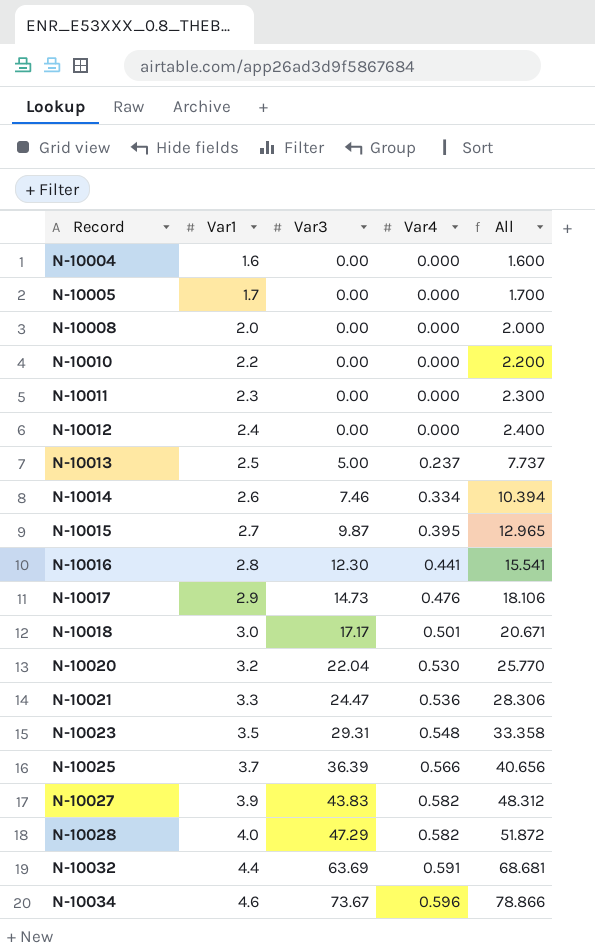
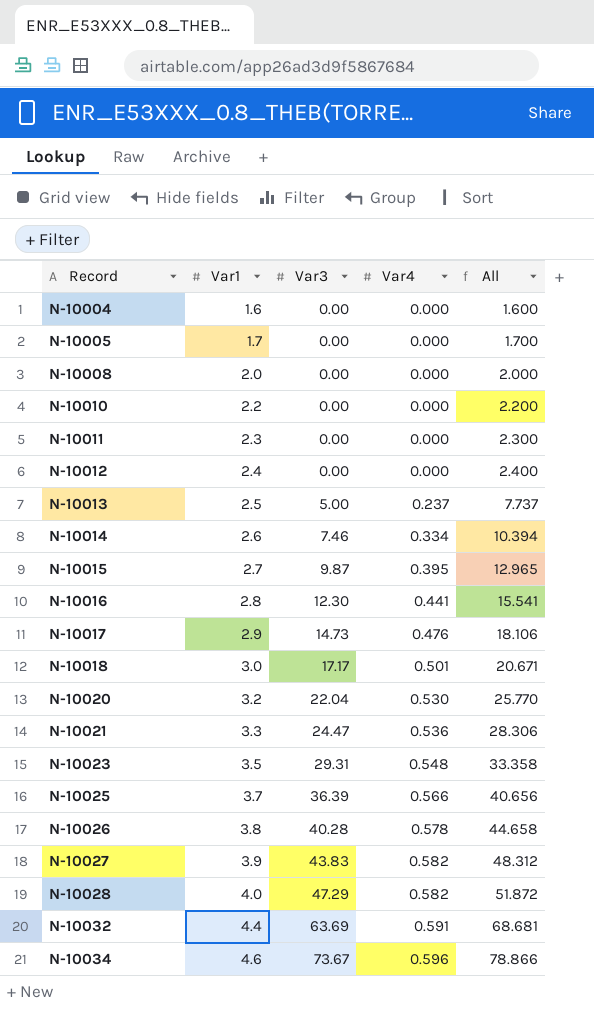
row N-10026: none -> 3.8 | 40.28 | 0.578 | 44.658

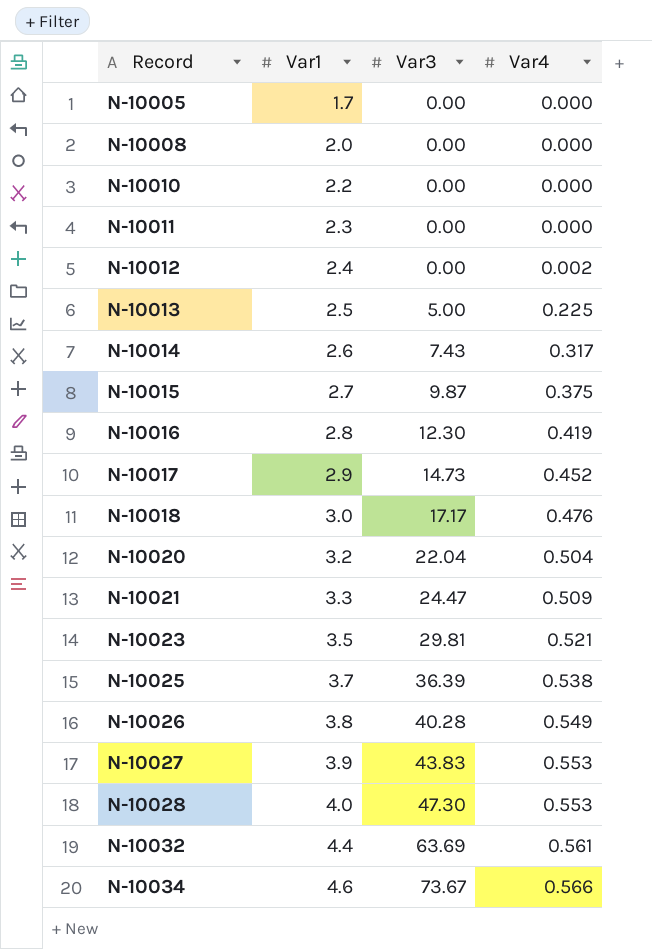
column All | formula: [Var1] + [Var3] + [Var4] -> none
row N-10004: 1.6 | 0.00 | 0.000 | 1.600 -> none
N-10012 | Var4: 0.000 -> 0.002
N-10013 | Var4: 0.237 -> 0.225
N-10014 | Var3: 7.46 -> 7.43
N-10014 | Var4: 0.334 -> 0.317
N-10015 | Var4: 0.395 -> 0.375
N-10016 | Var4: 0.441 -> 0.419
N-10017 | Var4: 0.476 -> 0.452
N-10018 | Var4: 0.501 -> 0.476
N-10020 | Var4: 0.530 -> 0.504
N-10021 | Var4: 0.536 -> 0.509
N-10023 | Var3: 29.31 -> 29.81
N-10023 | Var4: 0.548 -> 0.521
N-10025 | Var4: 0.566 -> 0.538
N-10026 | Var4: 0.578 -> 0.549
N-10027 | Var4: 0.582 -> 0.553
N-10028 | Var3: 47.29 -> 47.30
N-10028 | Var4: 0.582 -> 0.553
N-10032 | Var4: 0.591 -> 0.561
N-10034 | Var4: 0.596 -> 0.566

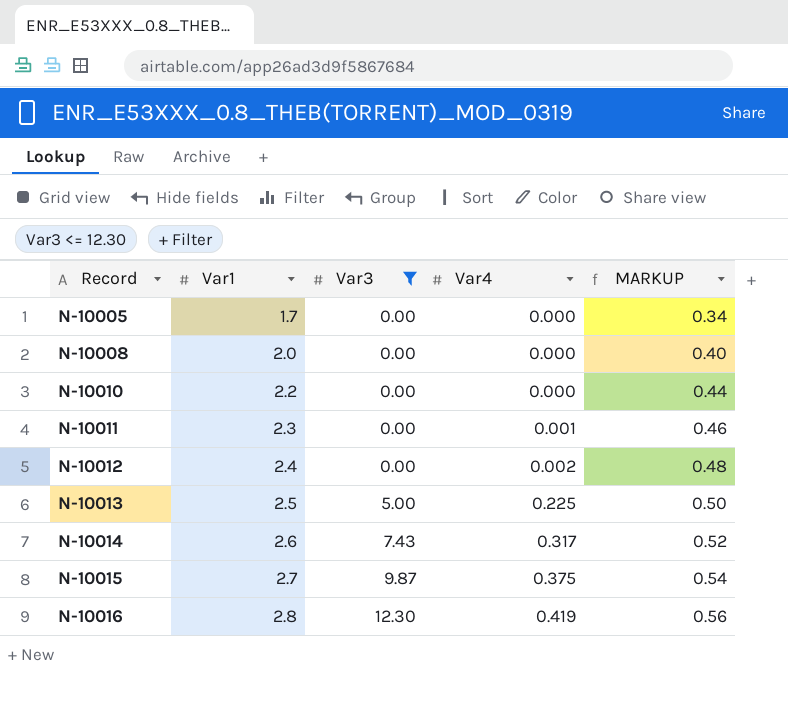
filter: none -> Var3 <= 12.30
column MARKUP | formula: none -> [Var1] * 0.2
N-10011 | Var4: 0.000 -> 0.001

